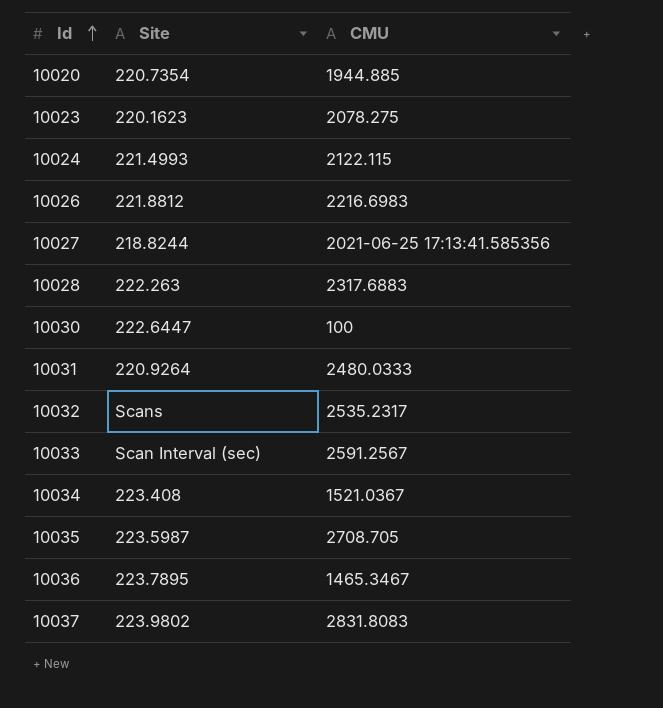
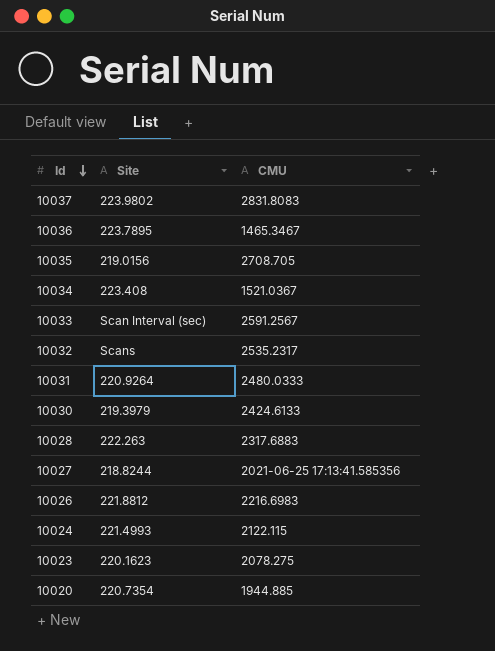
row order: Id ascending -> Id descending
10035 | Site: 223.5987 -> 219.0156
10030 | Site: 222.6447 -> 219.3979
10030 | CMU: 100 -> 2424.6133

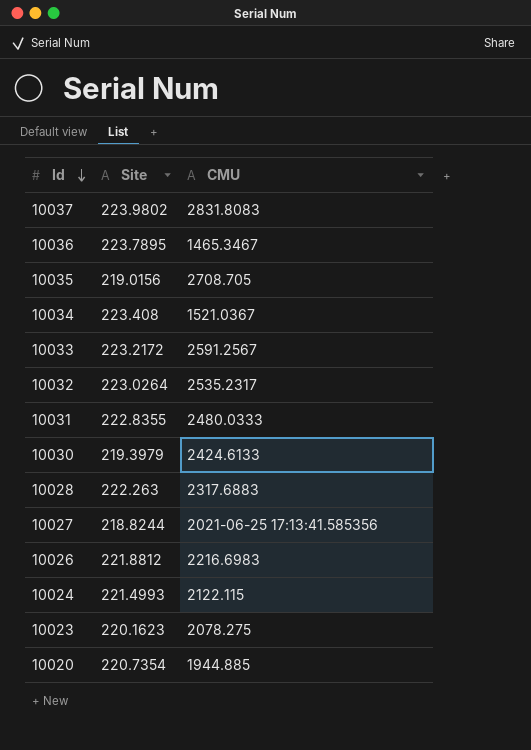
10033 | Site: Scan Interval (sec) -> 223.2172
10032 | Site: Scans -> 223.0264
10031 | Site: 220.9264 -> 222.8355

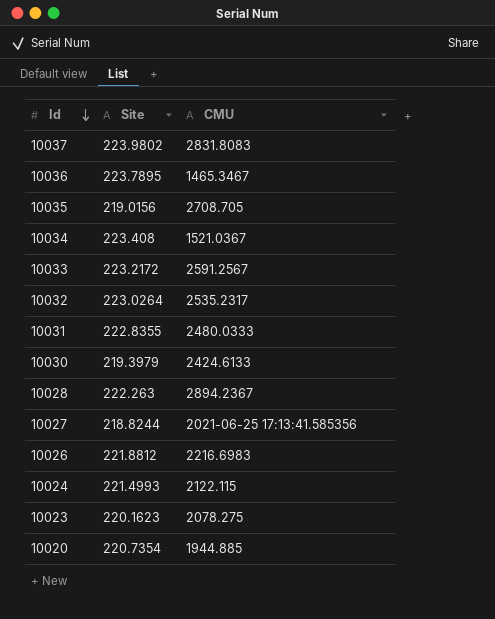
10028 | CMU: 2317.6883 -> 2894.2367

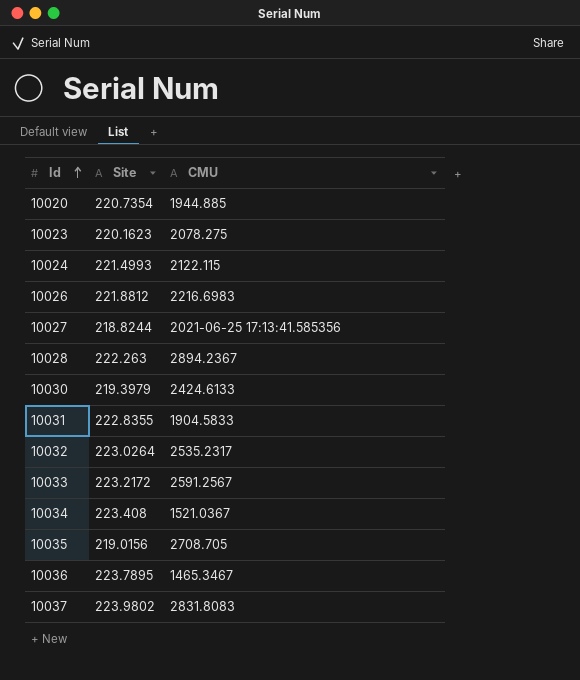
row order: Id descending -> Id ascending
10031 | CMU: 2480.0333 -> 1904.5833

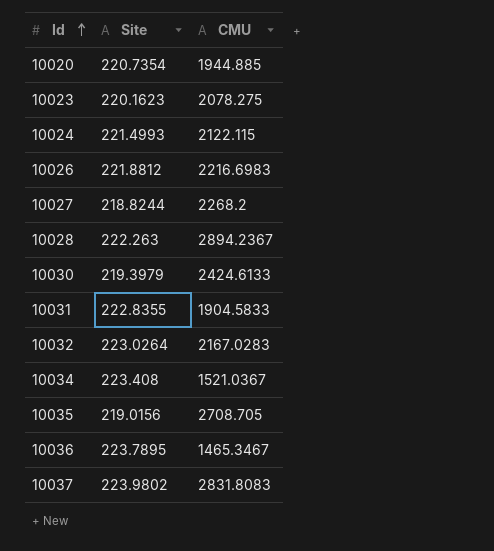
row 10033: 223.2172 | 2591.2567 -> none
10027 | CMU: 2021-06-25 17:13:41.585356 -> 2268.2
10032 | CMU: 2535.2317 -> 2167.0283

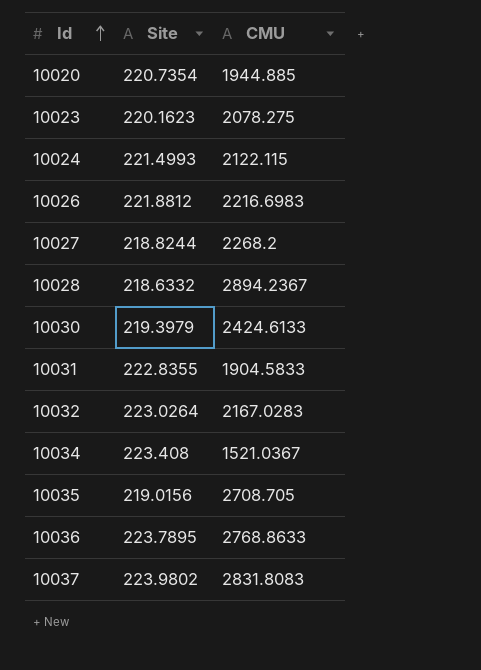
10028 | Site: 222.263 -> 218.6332
10036 | CMU: 1465.3467 -> 2768.8633

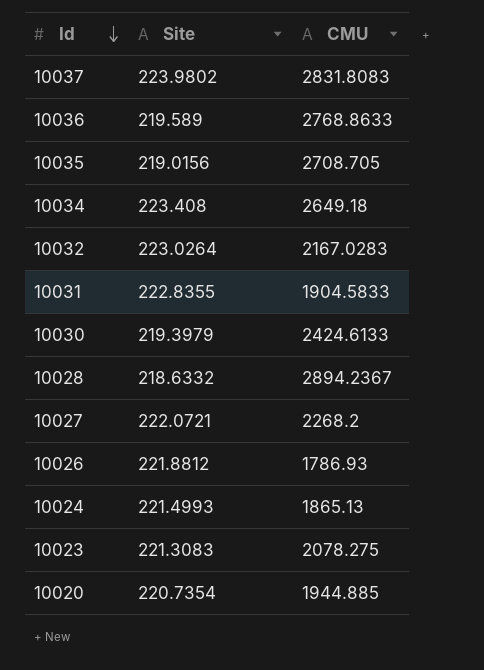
row order: Id ascending -> Id descending
10036 | Site: 223.7895 -> 219.589
10034 | CMU: 1521.0367 -> 2649.18
10027 | Site: 218.8244 -> 222.0721
10026 | CMU: 2216.6983 -> 1786.93
10024 | CMU: 2122.115 -> 1865.13
10023 | Site: 220.1623 -> 221.3083

